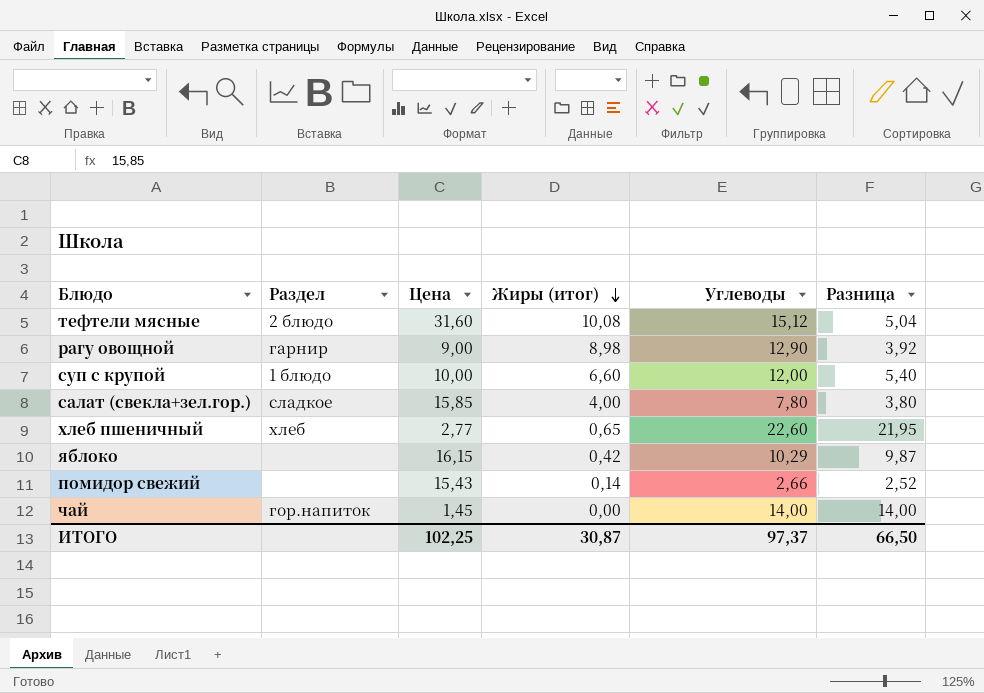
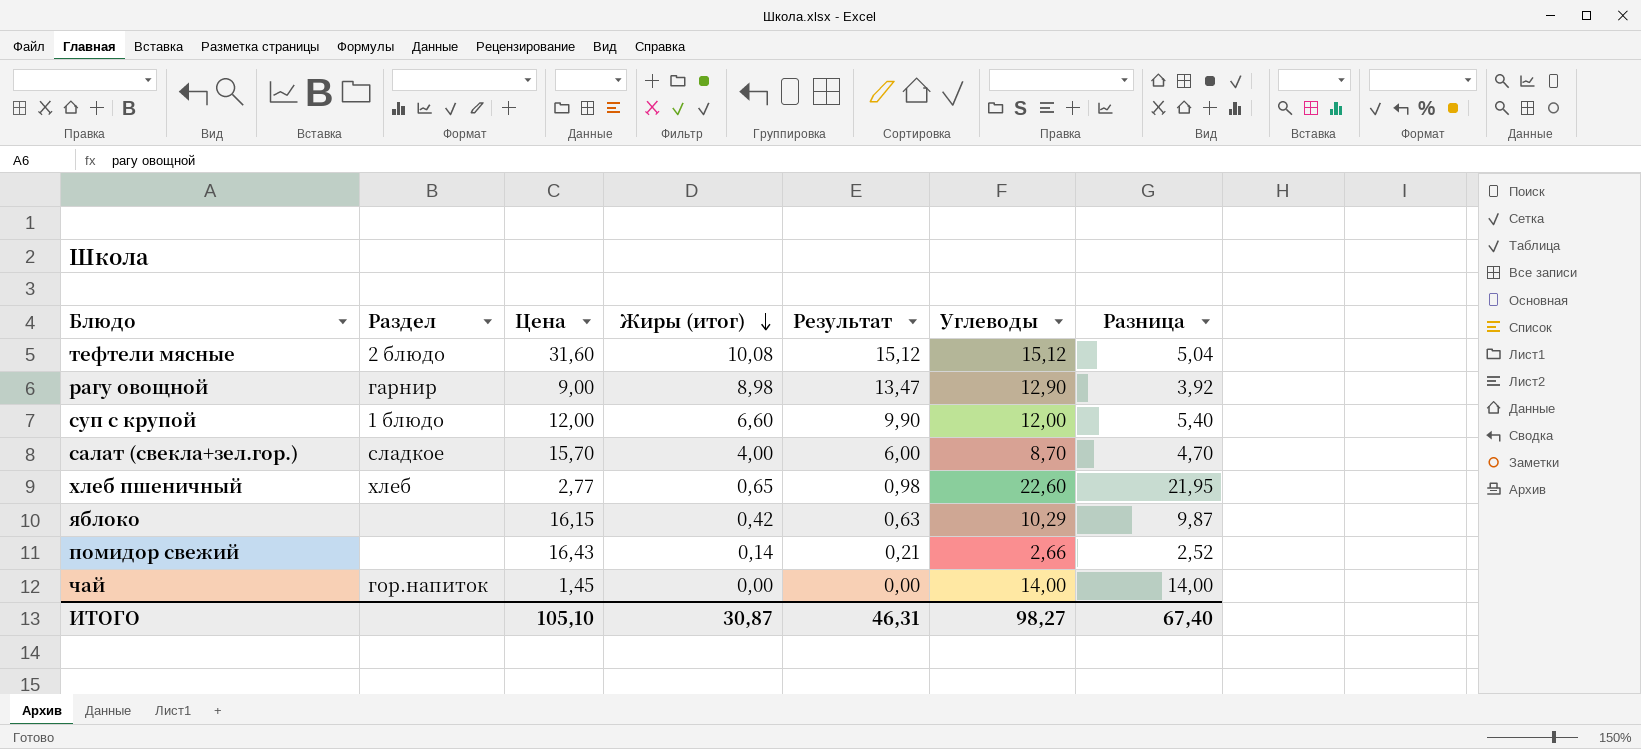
column Результат | formula: none -> [Жиры (итог)] * 1,5
суп с крупой | Цена: 10,00 -> 12,00
салат (свекла+зел.гор.) | Цена: 15,85 -> 15,70
салат (свекла+зел.гор.) | Углеводы: 7,80 -> 8,70
салат (свекла+зел.гор.) | Разница: 3,80 -> 4,70
помидор свежий | Цена: 15,43 -> 16,43
ИТОГО | Цена: 102,25 -> 105,10
ИТОГО | Углеводы: 97,37 -> 98,27
ИТОГО | Разница: 66,50 -> 67,40

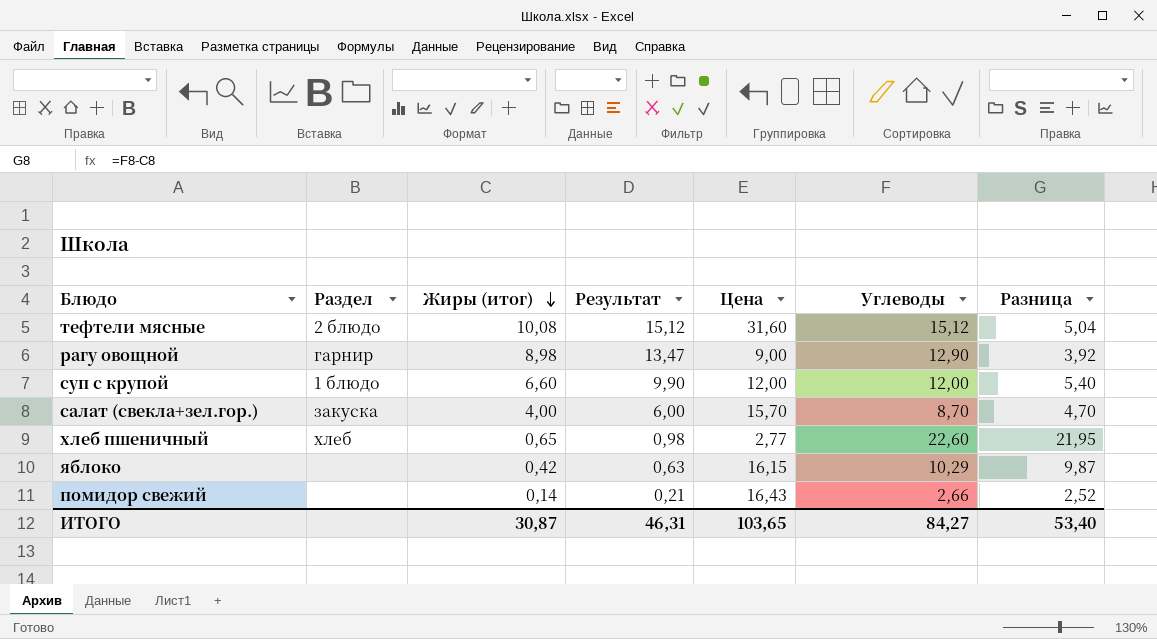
column Цена | position: 3 -> 5
row чай: гор.напиток | 1,45 | 0,00 | 0,00 | 14,00 | 14,00 -> none
салат (свекла+зел.гор.) | Раздел: сладкое -> закуска
ИТОГО | Цена: 105,10 -> 103,65
ИТОГО | Углеводы: 98,27 -> 84,27
ИТОГО | Разница: 67,40 -> 53,40

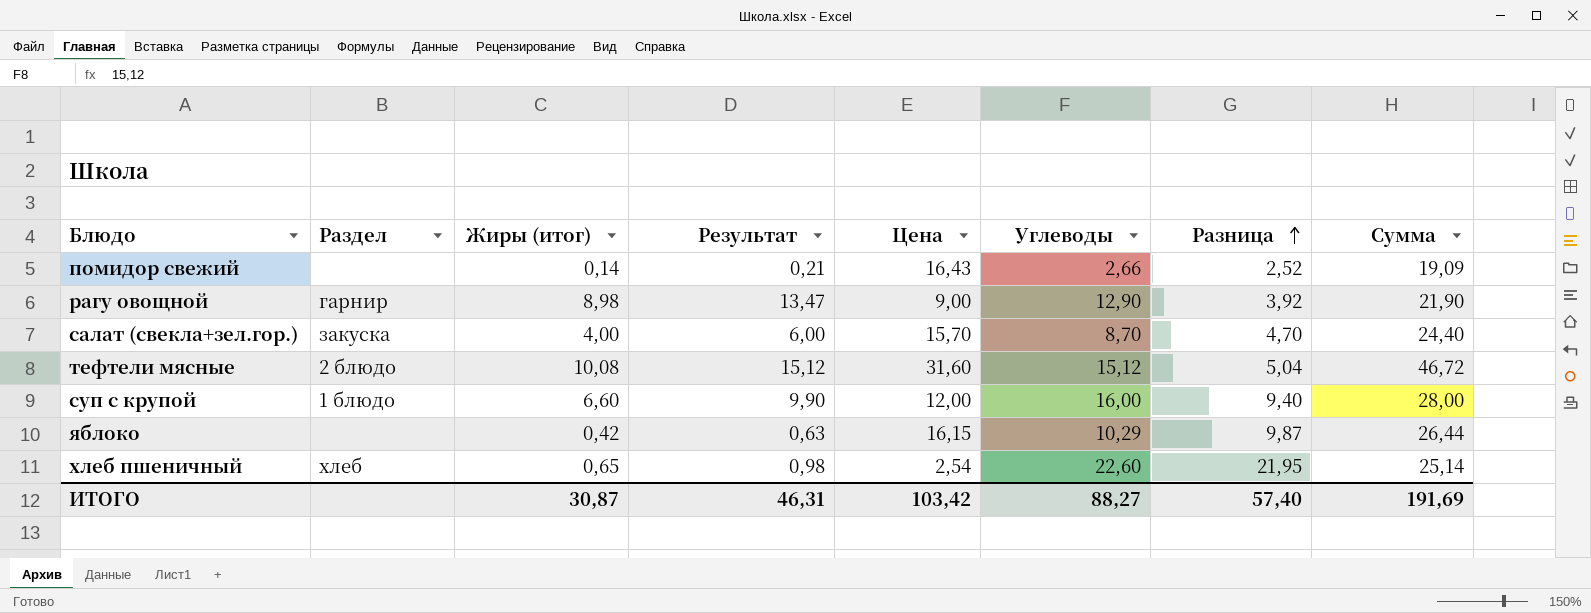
row order: Жиры (итог) descending -> Разница ascending
column Сумма | formula: none -> [Цена] + [Углеводы]
суп с крупой | Углеводы: 12,00 -> 16,00
суп с крупой | Разница: 5,40 -> 9,40
хлеб пшеничный | Цена: 2,77 -> 2,54
ИТОГО | Цена: 103,65 -> 103,42
ИТОГО | Углеводы: 84,27 -> 88,27
ИТОГО | Разница: 53,40 -> 57,40

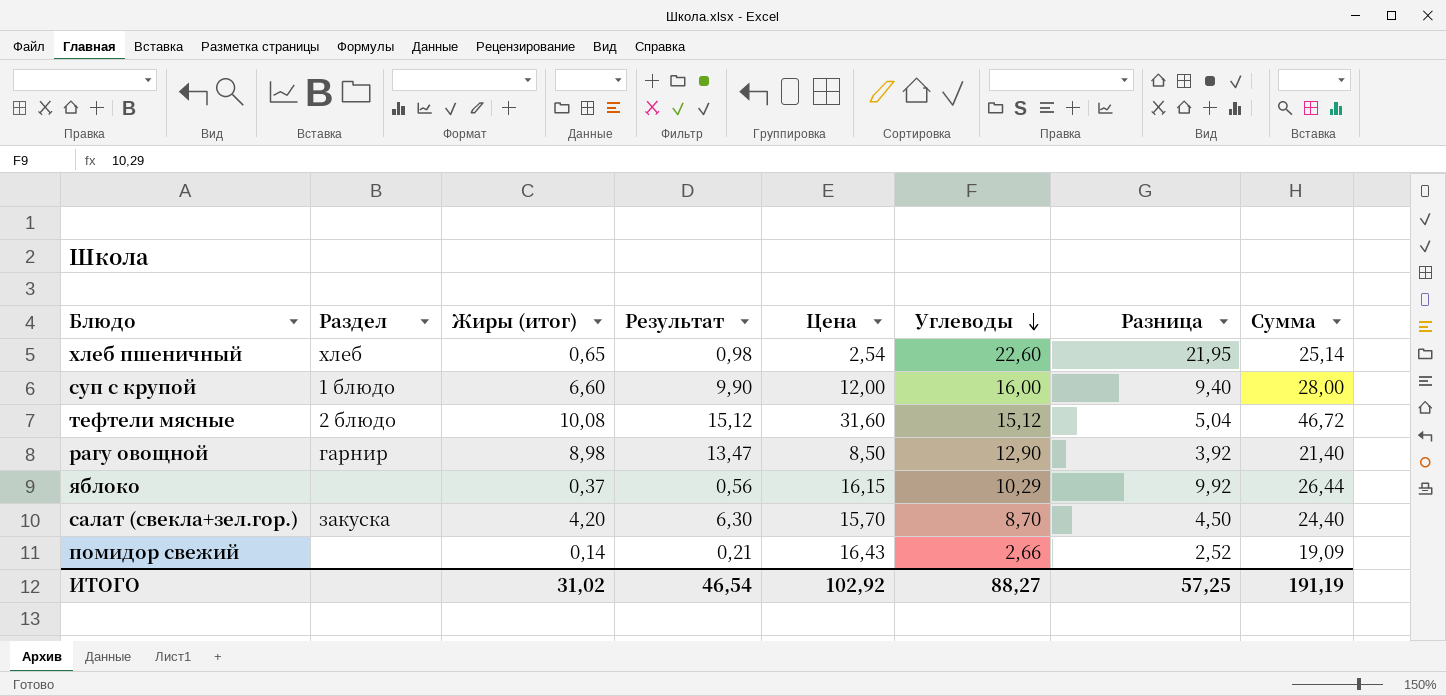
row order: Разница ascending -> Углеводы descending
рагу овощной | Цена: 9,00 -> 8,50
рагу овощной | Сумма: 21,90 -> 21,40
яблоко | Жиры (итог): 0,42 -> 0,37
яблоко | Результат: 0,63 -> 0,56
яблоко | Разница: 9,87 -> 9,92
салат (свекла+зел.гор.) | Жиры (итог): 4,00 -> 4,20
салат (свекла+зел.гор.) | Результат: 6,00 -> 6,30
салат (свекла+зел.гор.) | Разница: 4,70 -> 4,50
ИТОГО | Жиры (итог): 30,87 -> 31,02
ИТОГО | Результат: 46,31 -> 46,54
ИТОГО | Цена: 103,42 -> 102,92
ИТОГО | Разница: 57,40 -> 57,25
ИТОГО | Сумма: 191,69 -> 191,19

